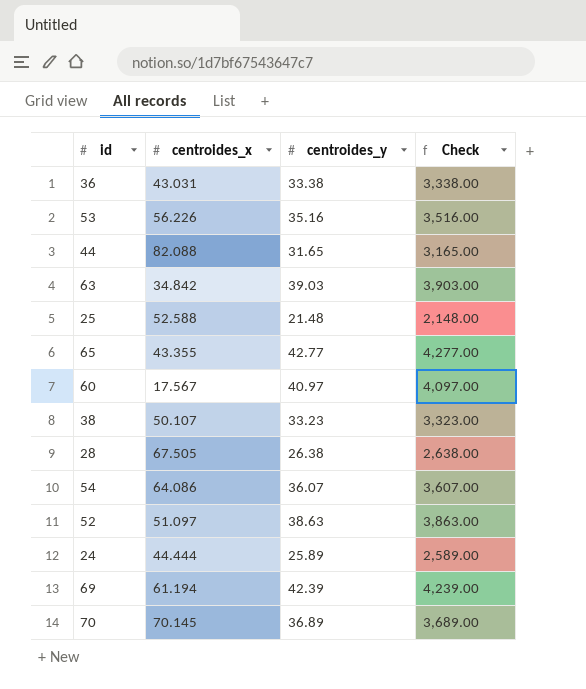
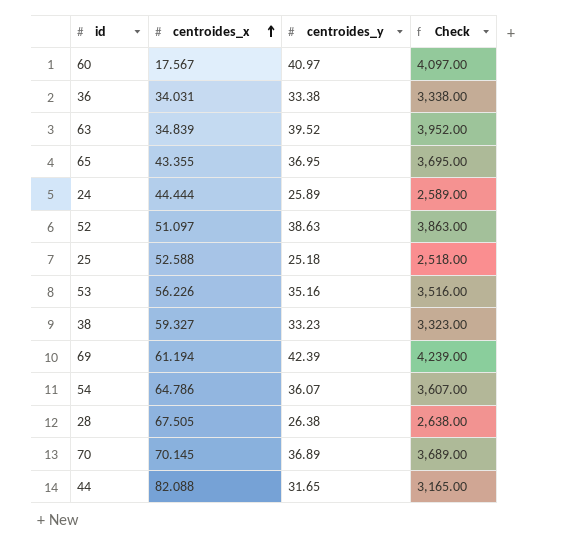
row order: none -> centroides_x ascending
36 | centroides_x: 43.031 -> 34.031
63 | centroides_x: 34.842 -> 34.839
63 | centroides_y: 39.03 -> 39.52
63 | Check: 3,903.00 -> 3,952.00
65 | centroides_y: 42.77 -> 36.95
65 | Check: 4,277.00 -> 3,695.00
25 | centroides_y: 21.48 -> 25.18
25 | Check: 2,148.00 -> 2,518.00
38 | centroides_x: 50.107 -> 59.327
54 | centroides_x: 64.086 -> 64.786

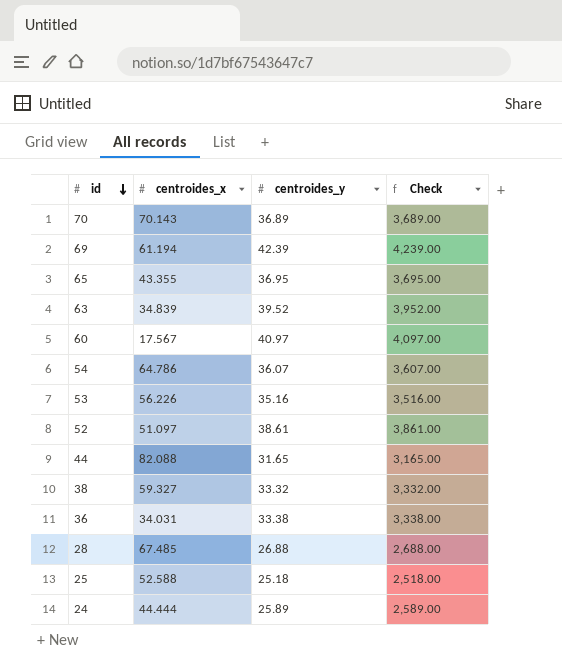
row order: centroides_x ascending -> id descending
70 | centroides_x: 70.145 -> 70.143
52 | centroides_y: 38.63 -> 38.61
52 | Check: 3,863.00 -> 3,861.00
38 | centroides_y: 33.23 -> 33.32
38 | Check: 3,323.00 -> 3,332.00
28 | centroides_x: 67.505 -> 67.485
28 | centroides_y: 26.38 -> 26.88
28 | Check: 2,638.00 -> 2,688.00

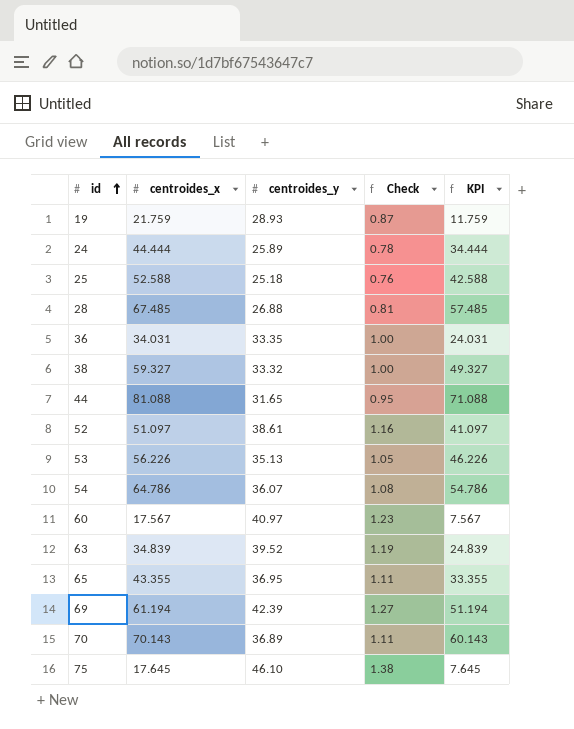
row order: id descending -> id ascending
column Check | formula: [centroides_y] * 100 -> [centroides_y] * 0.03
column KPI | formula: none -> [centroides_x] - 10
row 19: none -> 21.759 | 28.93 | 0.87 | 11.759
36 | centroides_y: 33.38 -> 33.35
44 | centroides_x: 82.088 -> 81.088
53 | centroides_y: 35.16 -> 35.13
row 75: none -> 17.645 | 46.10 | 1.38 | 7.645

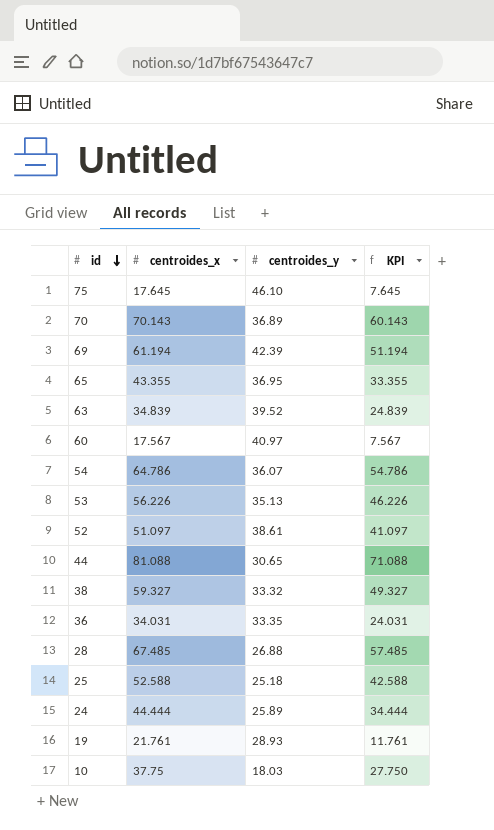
row order: id ascending -> id descending
column Check | formula: [centroides_y] * 0.03 -> none
44 | centroides_y: 31.65 -> 30.65
19 | centroides_x: 21.759 -> 21.761
19 | KPI: 11.759 -> 11.761
row 10: none -> 37.75 | 18.03 | 27.750

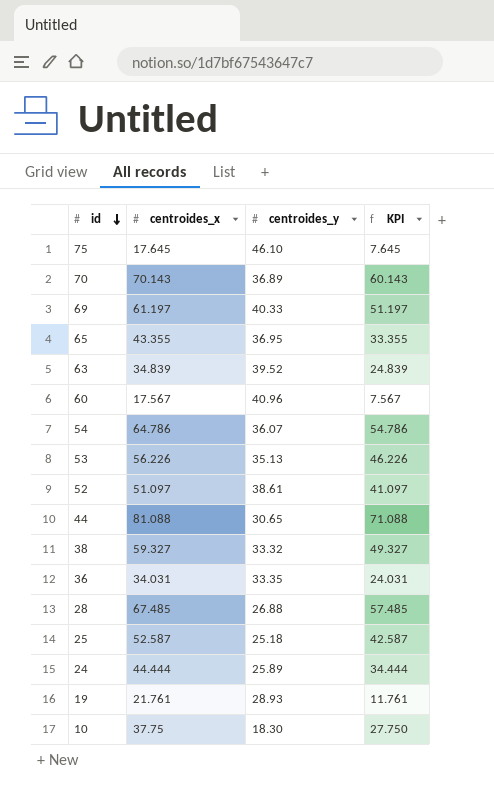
69 | centroides_x: 61.194 -> 61.197
69 | centroides_y: 42.39 -> 40.33
69 | KPI: 51.194 -> 51.197
60 | centroides_y: 40.97 -> 40.96
25 | centroides_x: 52.588 -> 52.587
25 | KPI: 42.588 -> 42.587
10 | centroides_y: 18.03 -> 18.30

